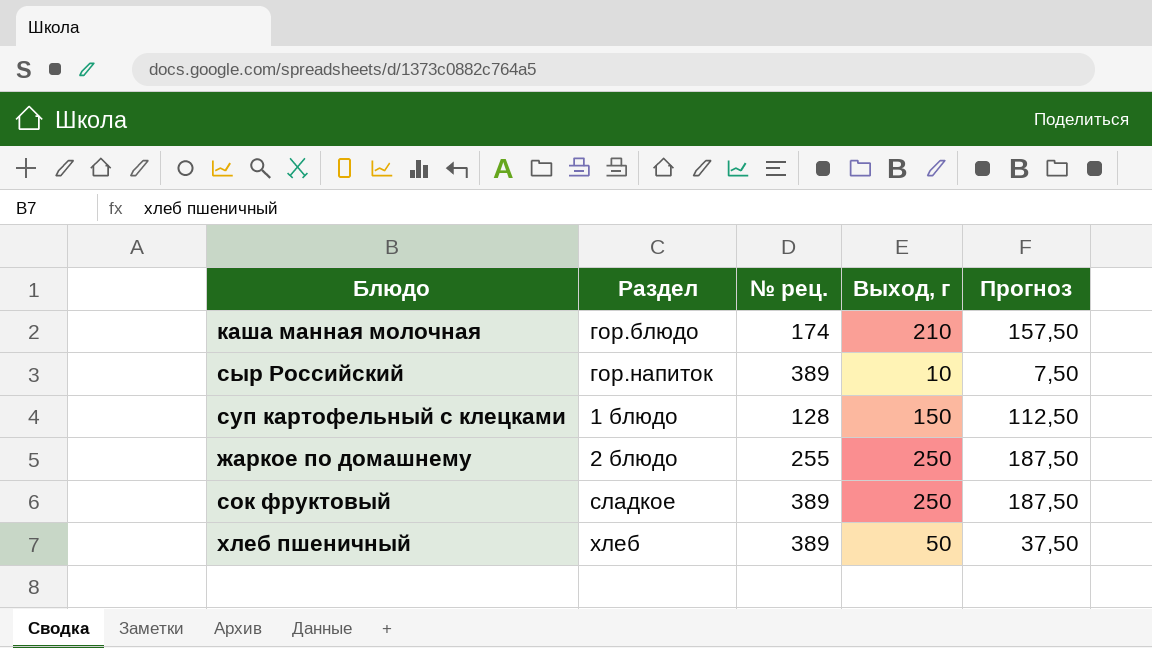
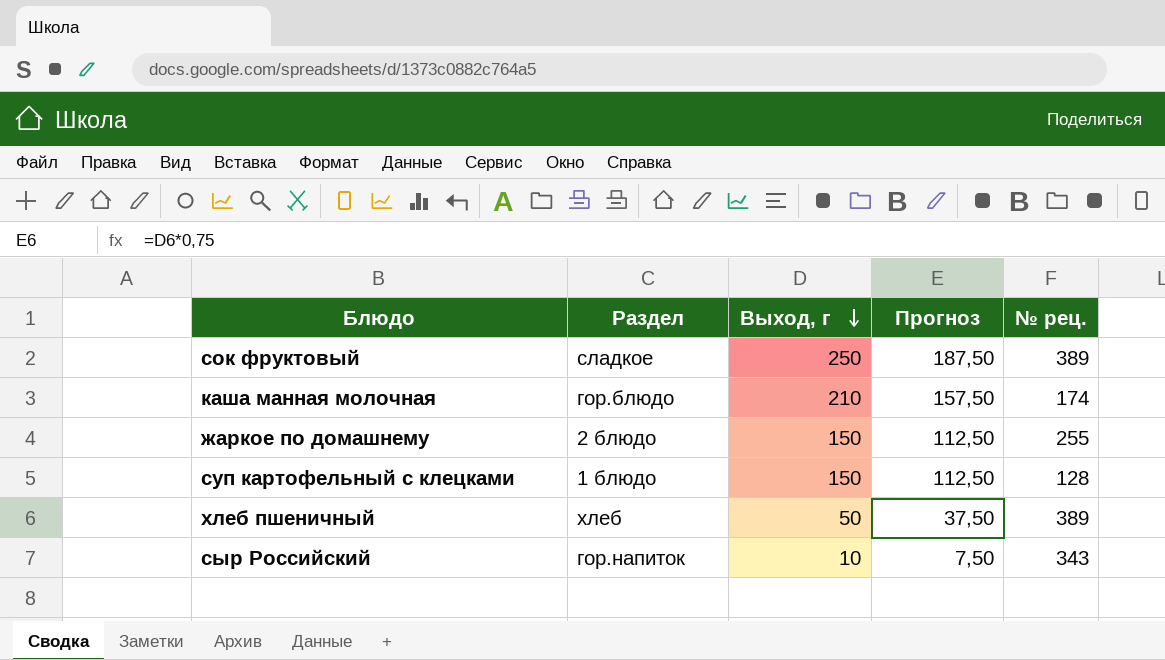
row order: none -> Выход, г descending
column № рец. | position: 3 -> 5
жаркое по домашнему | Выход, г: 250 -> 150
жаркое по домашнему | Прогноз: 187,50 -> 112,50
сыр Российский | № рец.: 389 -> 343

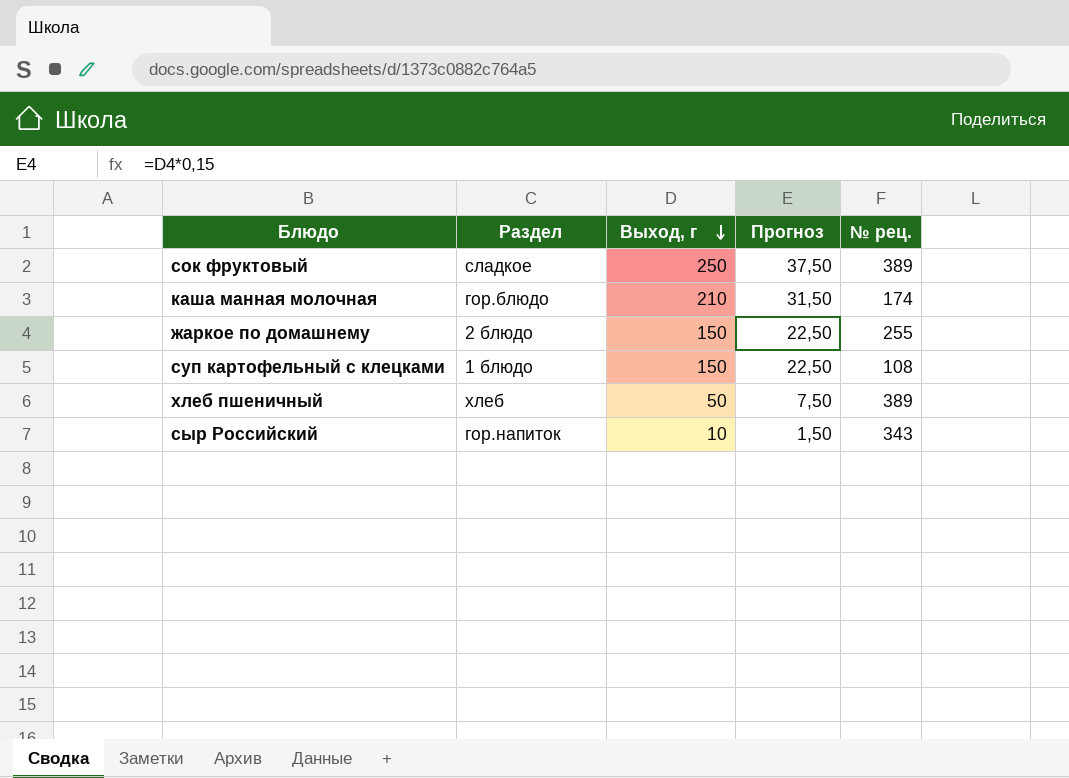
column Прогноз | formula: [Выход, г] * 0,75 -> [Выход, г] * 0,15
суп картофельный с клецками | № рец.: 128 -> 108

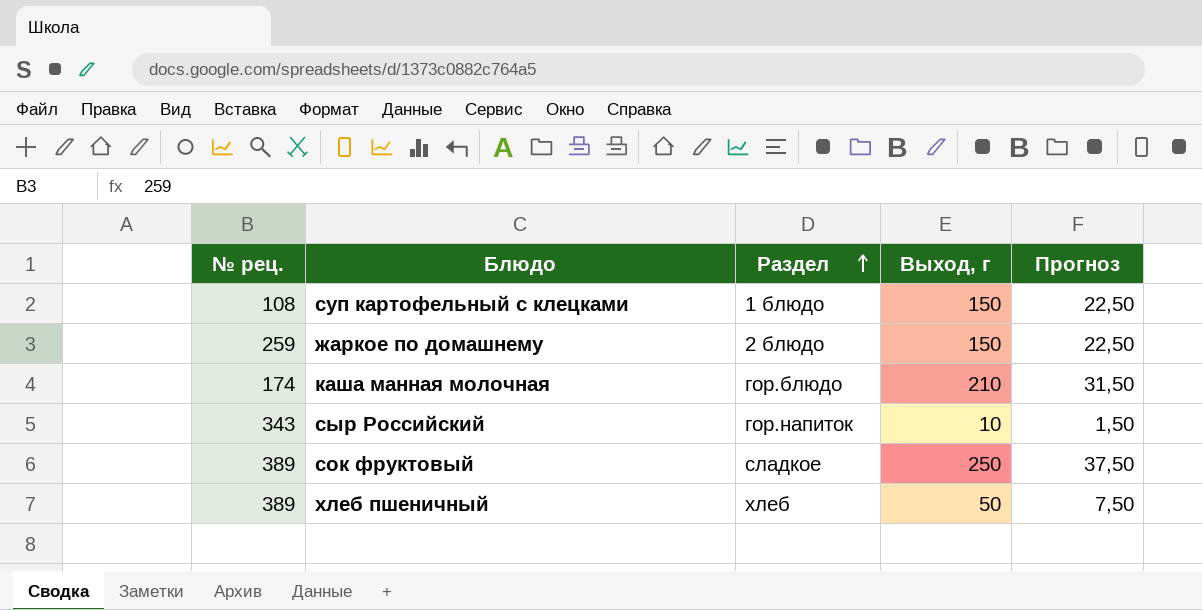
row order: Выход, г descending -> Раздел ascending
column № рец. | position: 5 -> 1
жаркое по домашнему | № рец.: 255 -> 259

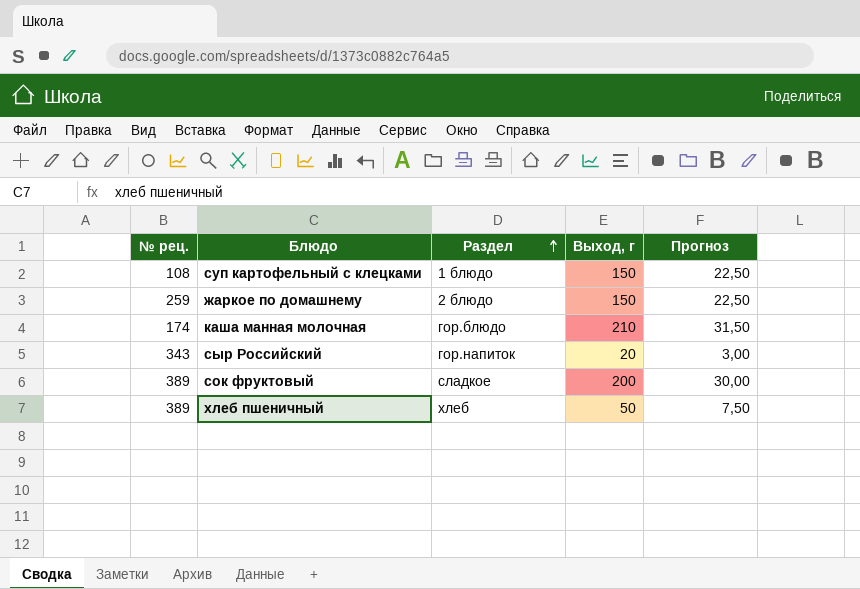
сыр Российский | Выход, г: 10 -> 20
сыр Российский | Прогноз: 1,50 -> 3,00
сок фруктовый | Выход, г: 250 -> 200
сок фруктовый | Прогноз: 37,50 -> 30,00

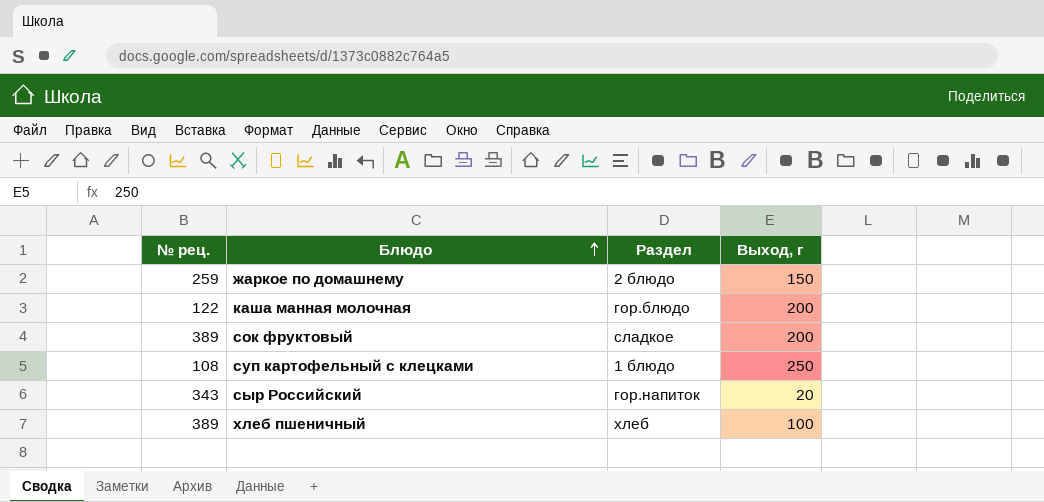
row order: Раздел ascending -> Блюдо ascending
column Прогноз | formula: [Выход, г] * 0,15 -> none
каша манная молочная | № рец.: 174 -> 122
каша манная молочная | Выход, г: 210 -> 200
суп картофельный с клецками | Выход, г: 150 -> 250
хлеб пшеничный | Выход, г: 50 -> 100

